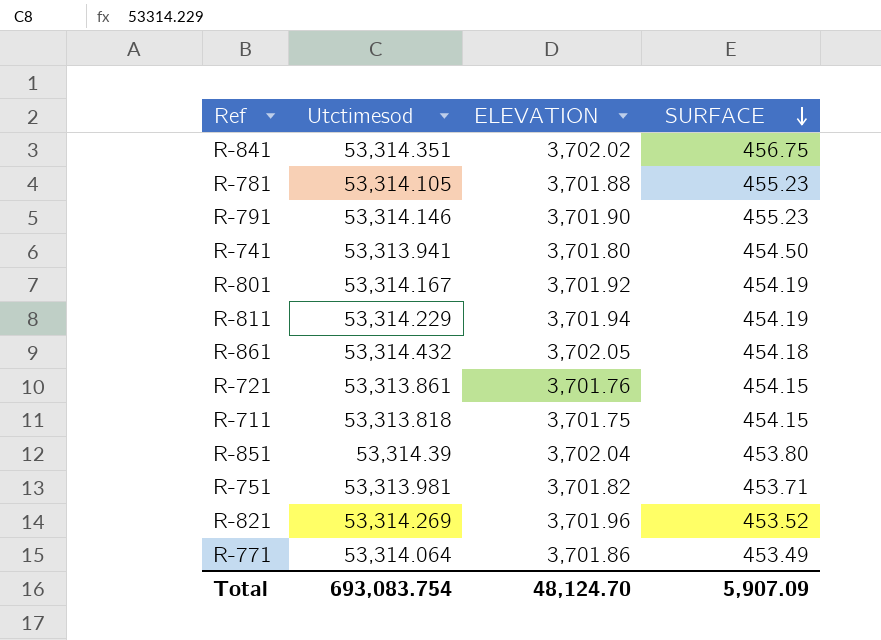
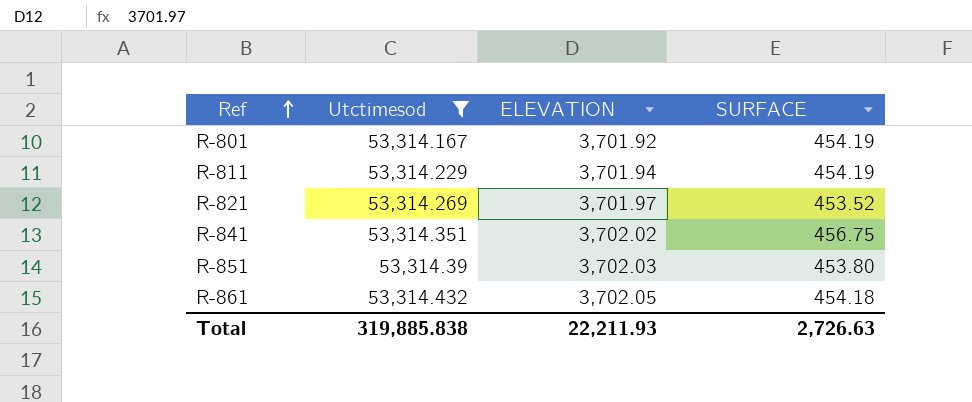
filter: none -> Utctimesod >= 53,314.167
row order: SURFACE descending -> Ref ascending
R-821 | ELEVATION: 3,701.96 -> 3,701.97
R-851 | ELEVATION: 3,702.04 -> 3,702.03
Total | Utctimesod: 693,083.754 -> 319,885.838
Total | ELEVATION: 48,124.70 -> 22,211.93
Total | SURFACE: 5,907.09 -> 2,726.63

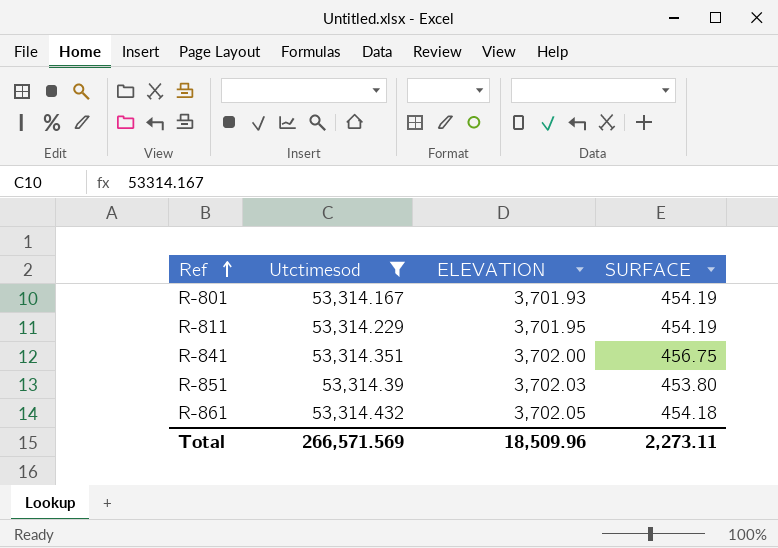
row R-821: 53,314.269 | 3,701.97 | 453.52 -> none
R-801 | ELEVATION: 3,701.92 -> 3,701.93
R-811 | ELEVATION: 3,701.94 -> 3,701.95
R-841 | ELEVATION: 3,702.02 -> 3,702.00
Total | Utctimesod: 319,885.838 -> 266,571.569
Total | ELEVATION: 22,211.93 -> 18,509.96
Total | SURFACE: 2,726.63 -> 2,273.11

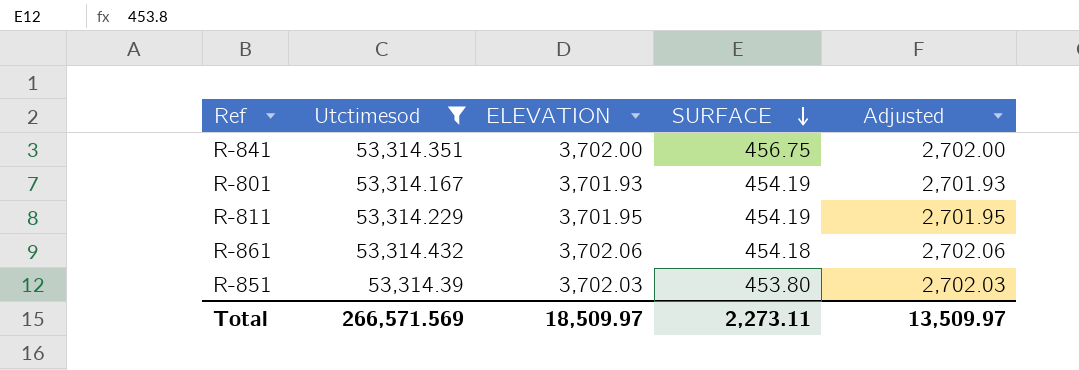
row order: Ref ascending -> SURFACE descending
column Adjusted | formula: none -> [ELEVATION] - 1000
R-861 | ELEVATION: 3,702.05 -> 3,702.06
Total | ELEVATION: 18,509.96 -> 18,509.97

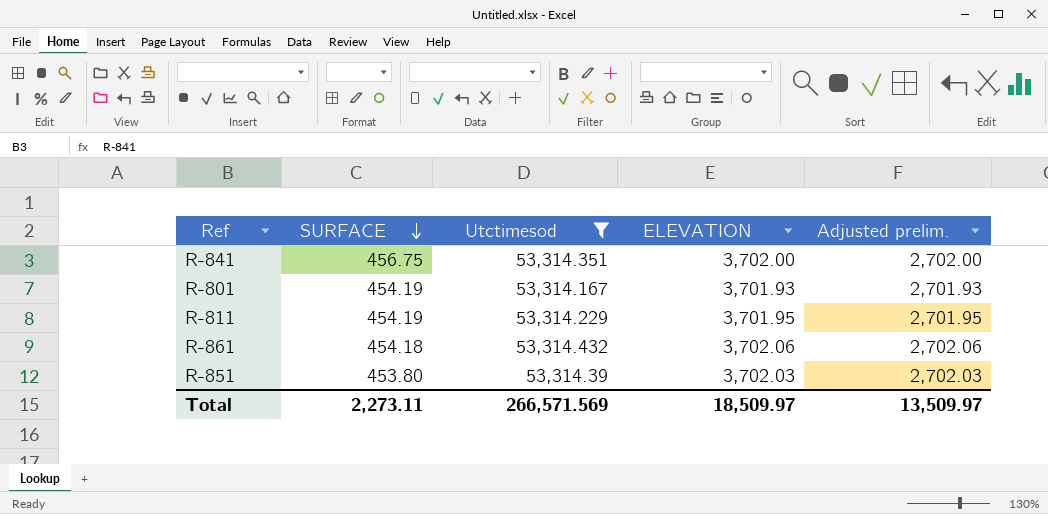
column SURFACE | position: 4 -> 2
column name: Adjusted -> Adjusted prelim.

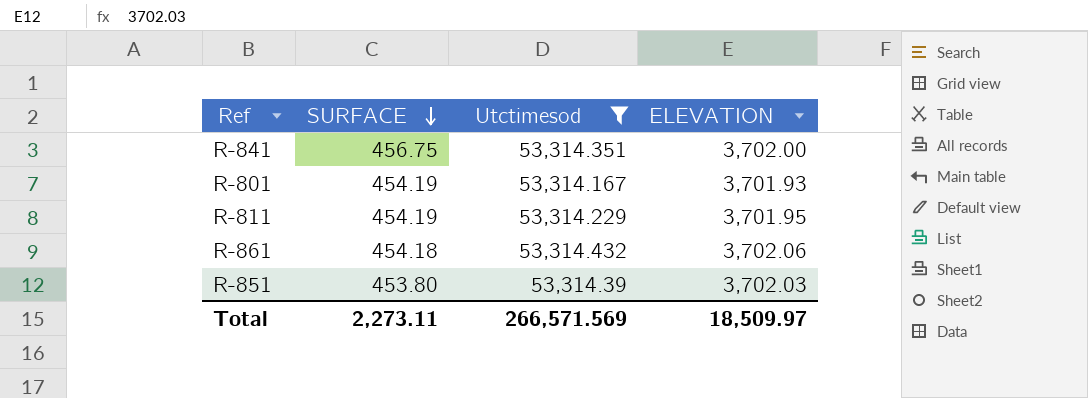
column Adjusted prelim. | formula: [ELEVATION] - 1000 -> none

